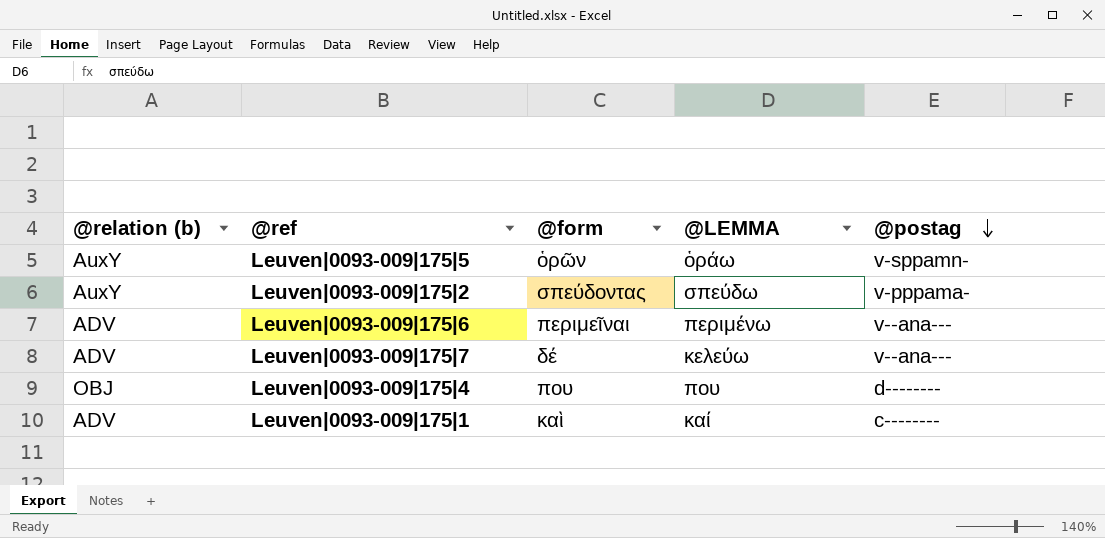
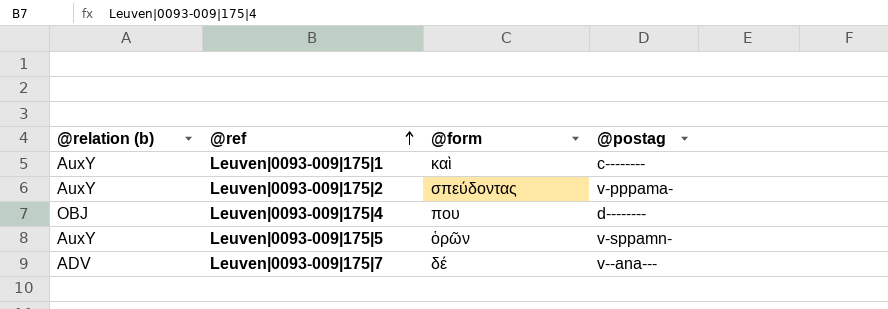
row order: @postag descending -> @ref ascending
column @LEMMA | position: 4 -> none
row Leuven|0093-009|175|6: ADV | περιμεῖναι | περιμένω | v--ana--- -> none
Leuven|0093-009|175|1 | @relation (b): ADV -> AuxY

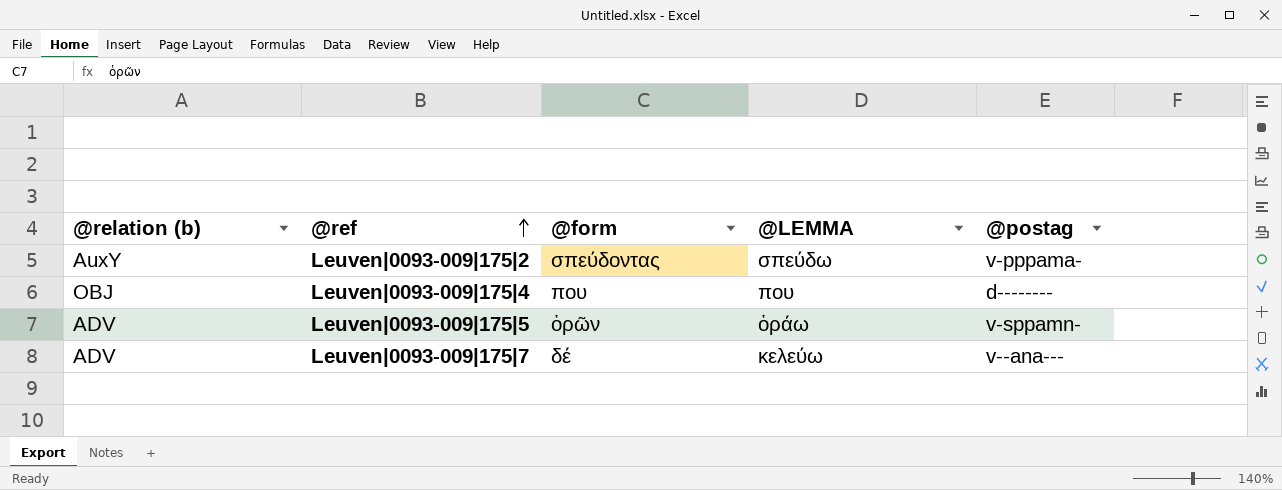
column @LEMMA | position: none -> 4
row Leuven|0093-009|175|1: AuxY | καὶ | c-------- -> none
Leuven|0093-009|175|5 | @relation (b): AuxY -> ADV

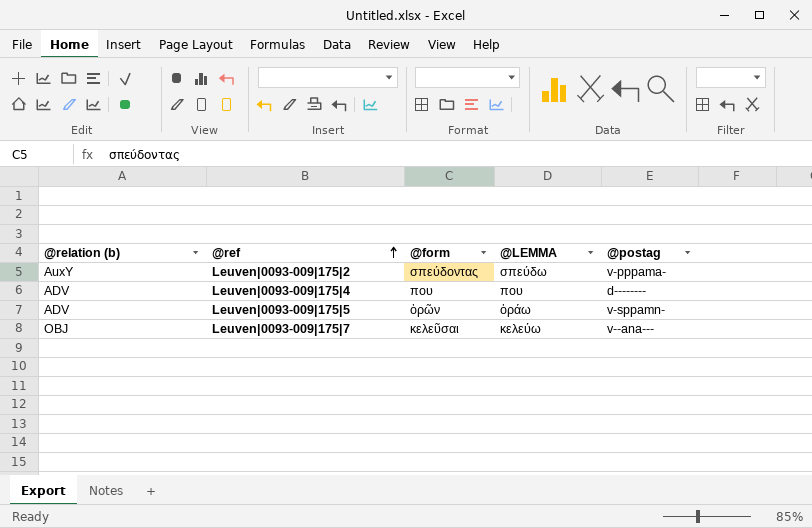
Leuven|0093-009|175|4 | @relation (b): OBJ -> ADV
Leuven|0093-009|175|7 | @relation (b): ADV -> OBJ
Leuven|0093-009|175|7 | @form: δέ -> κελεῦσαι

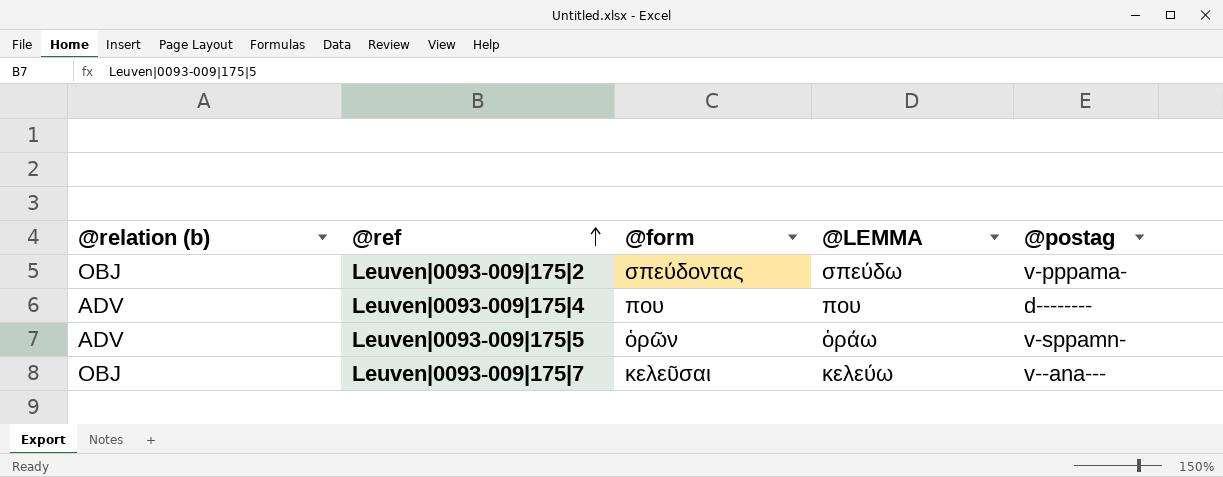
Leuven|0093-009|175|2 | @relation (b): AuxY -> OBJ

